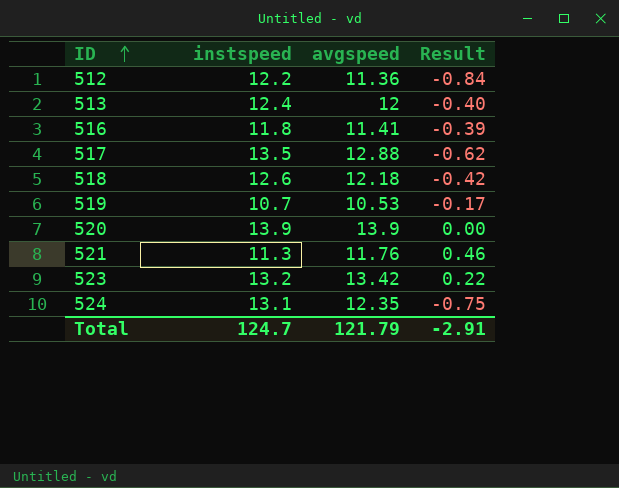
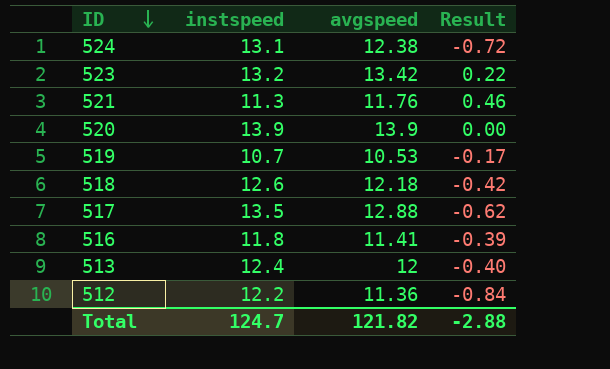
row order: ID ascending -> ID descending
524 | avgspeed: 12.35 -> 12.38
524 | Result: -0.75 -> -0.72
Total | avgspeed: 121.79 -> 121.82
Total | Result: -2.91 -> -2.88

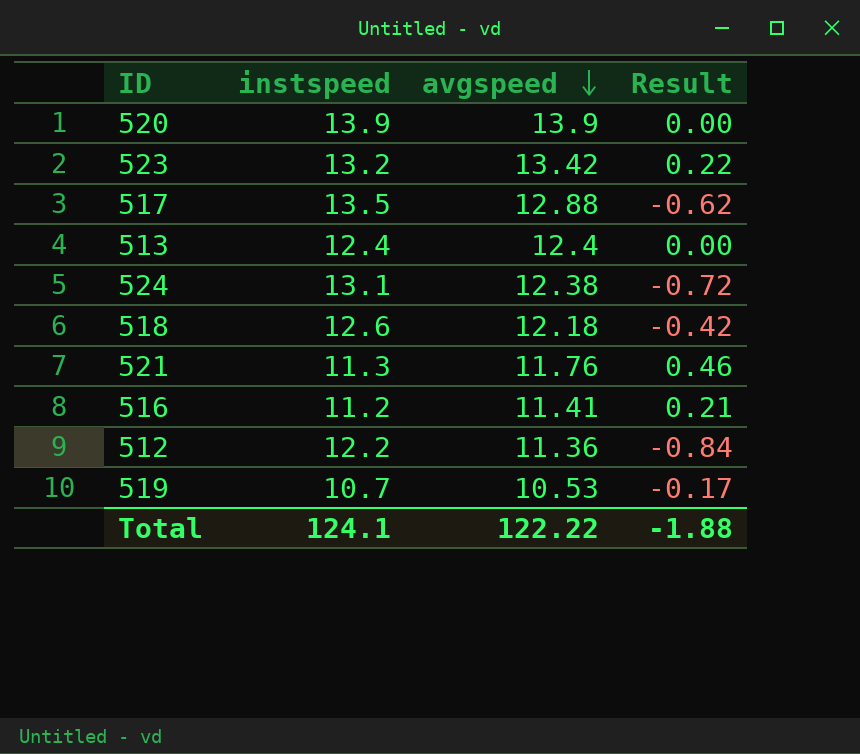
row order: ID descending -> avgspeed descending
513 | avgspeed: 12 -> 12.4
513 | Result: -0.40 -> 0.00
516 | instspeed: 11.8 -> 11.2
516 | Result: -0.39 -> 0.21
Total | instspeed: 124.7 -> 124.1
Total | avgspeed: 121.82 -> 122.22
Total | Result: -2.88 -> -1.88

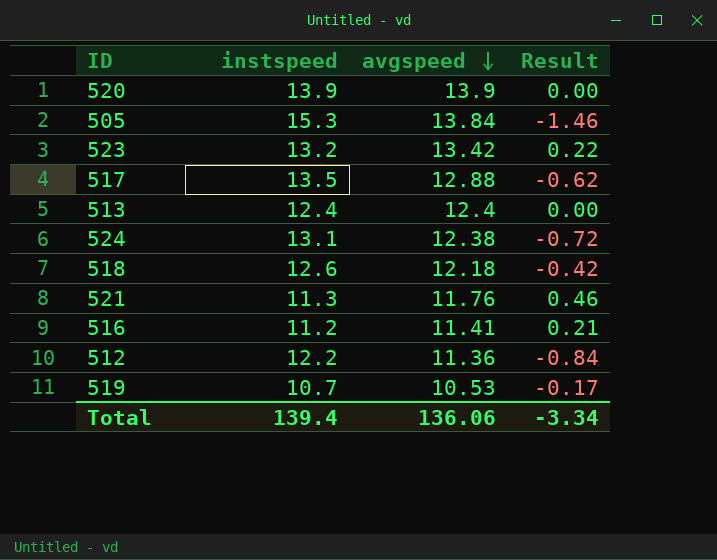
row 505: none -> 15.3 | 13.84 | -1.46
Total | instspeed: 124.1 -> 139.4
Total | avgspeed: 122.22 -> 136.06
Total | Result: -1.88 -> -3.34

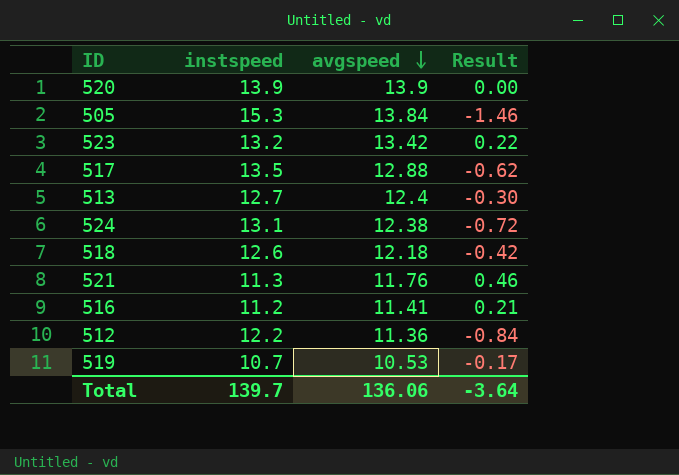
513 | instspeed: 12.4 -> 12.7
513 | Result: 0.00 -> -0.30
Total | instspeed: 139.4 -> 139.7
Total | Result: -3.34 -> -3.64

